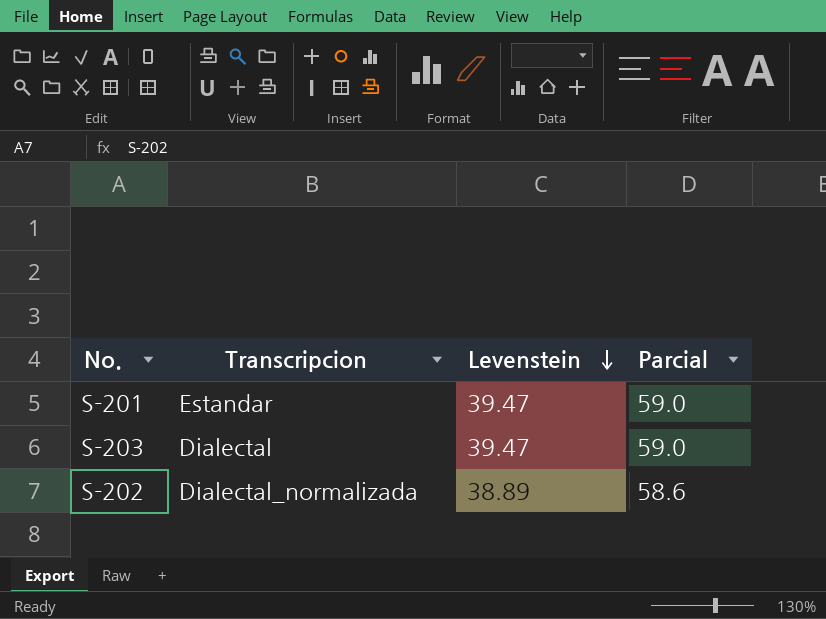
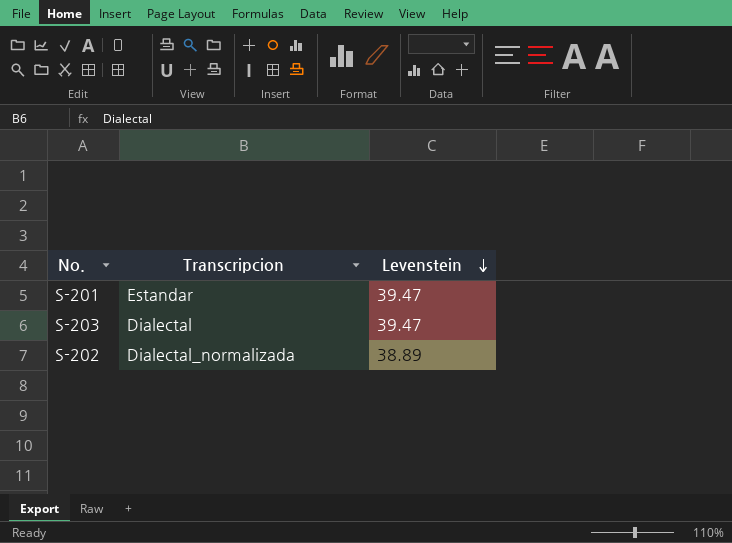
column Parcial | position: 4 -> none

